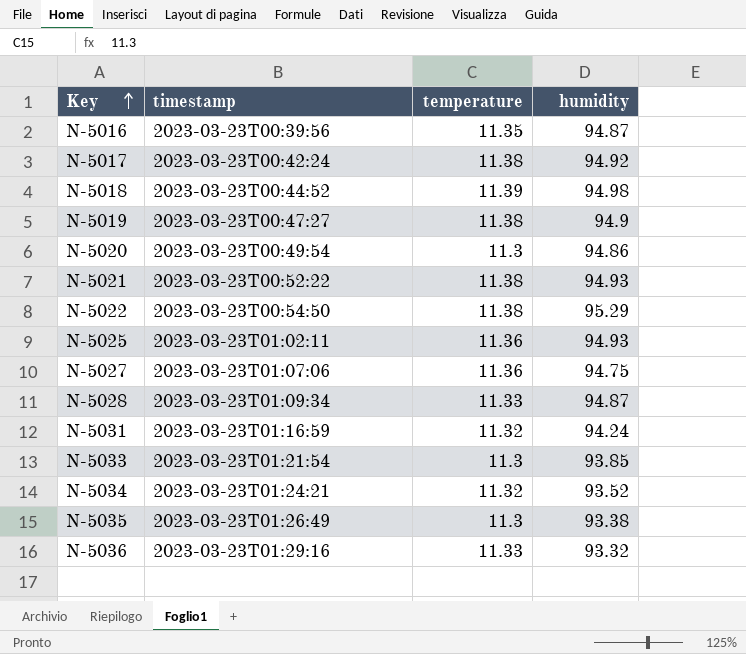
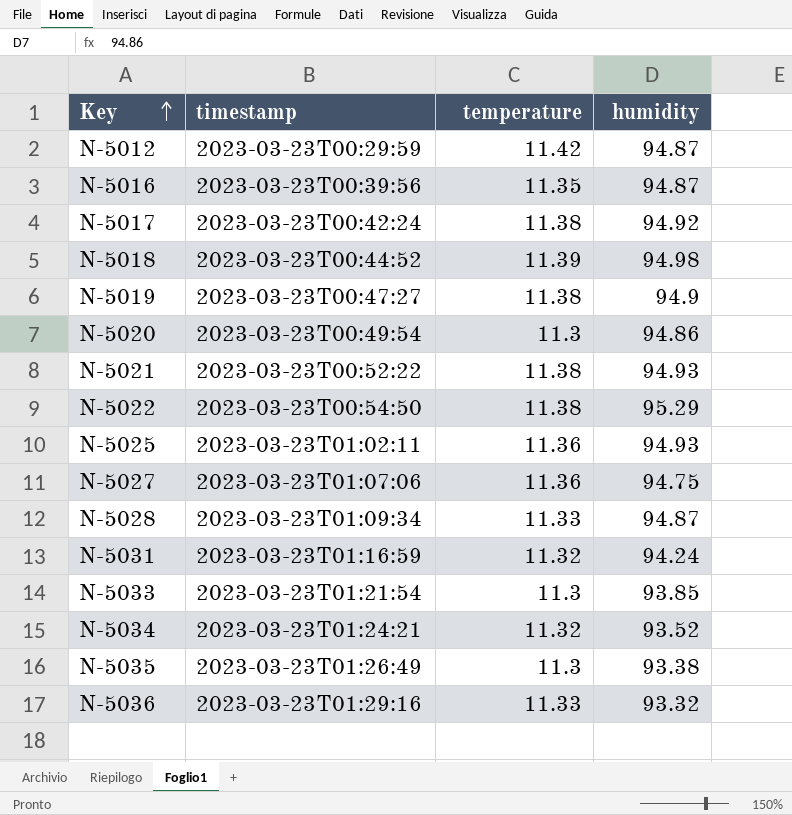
row N-5012: none -> 2023-03-23T00:29:59 | 11.42 | 94.87

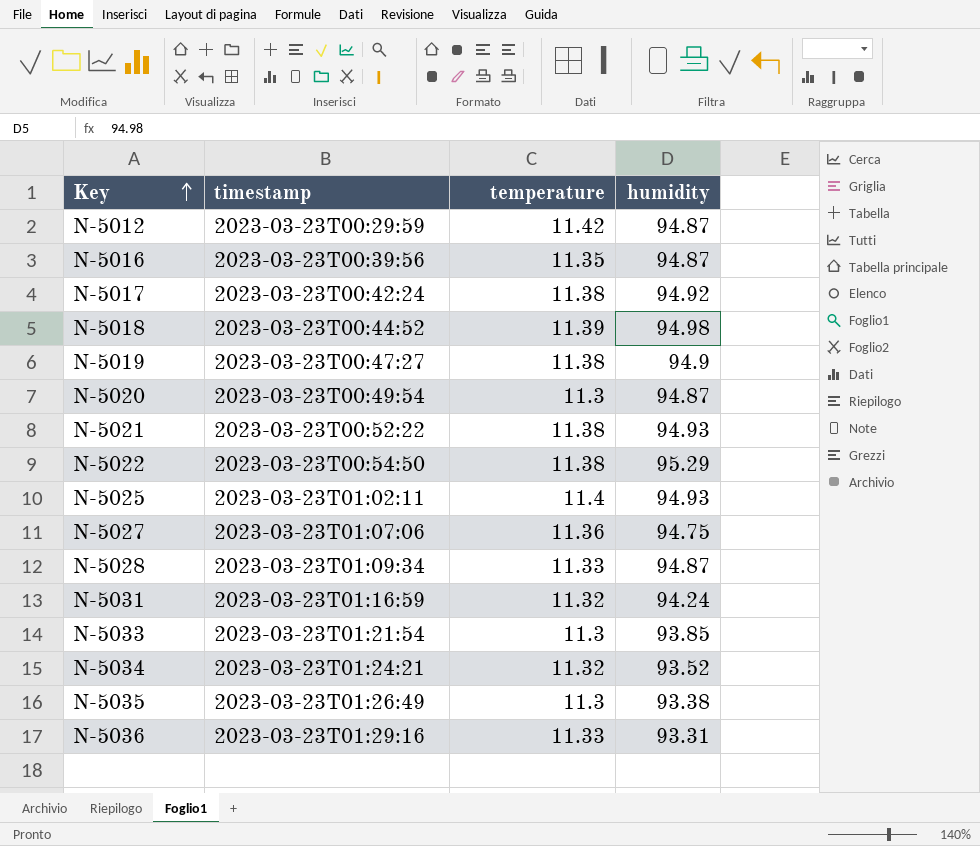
N-5020 | humidity: 94.86 -> 94.87
N-5025 | temperature: 11.36 -> 11.4
N-5036 | humidity: 93.32 -> 93.31

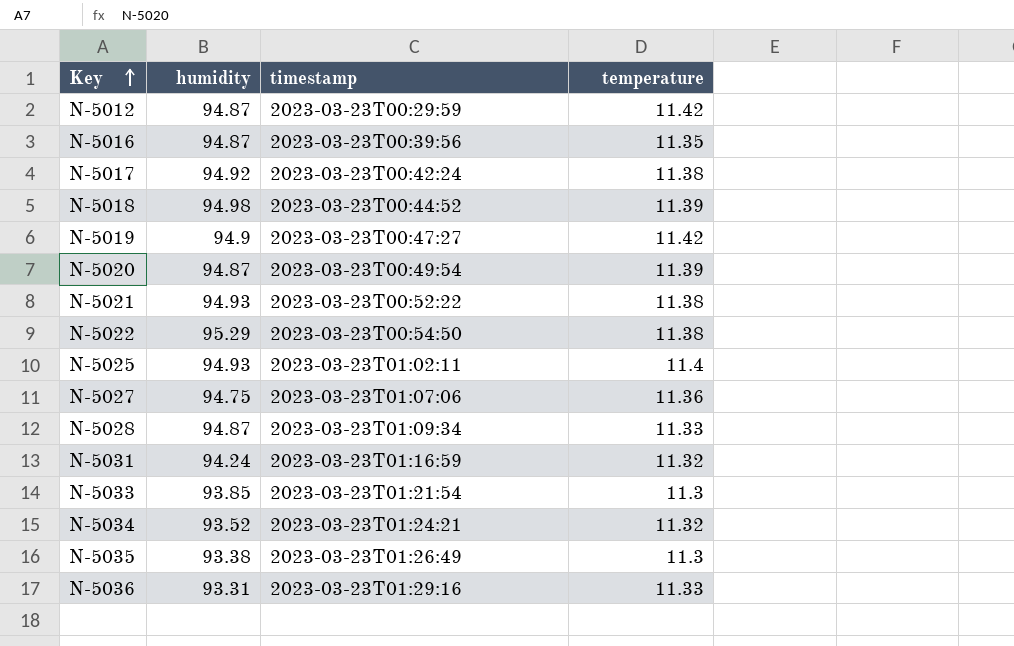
column humidity | position: 4 -> 2
N-5019 | temperature: 11.38 -> 11.42
N-5020 | temperature: 11.3 -> 11.39

